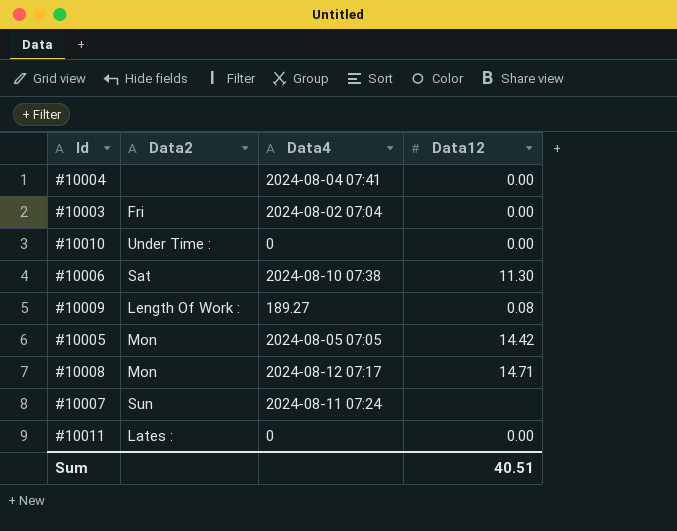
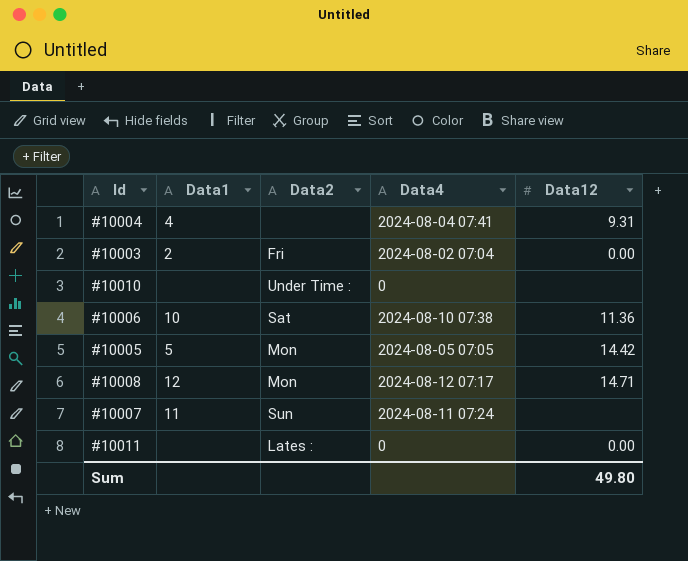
column Data1 | position: none -> 2
row #10009: Length Of Work : | 189.27 | 0.08 -> none
#10004 | Data12: 0.00 -> 9.31
#10010 | Data12: 0.00 -> none
#10006 | Data12: 11.30 -> 11.36
Sum | Data12: 40.51 -> 49.80

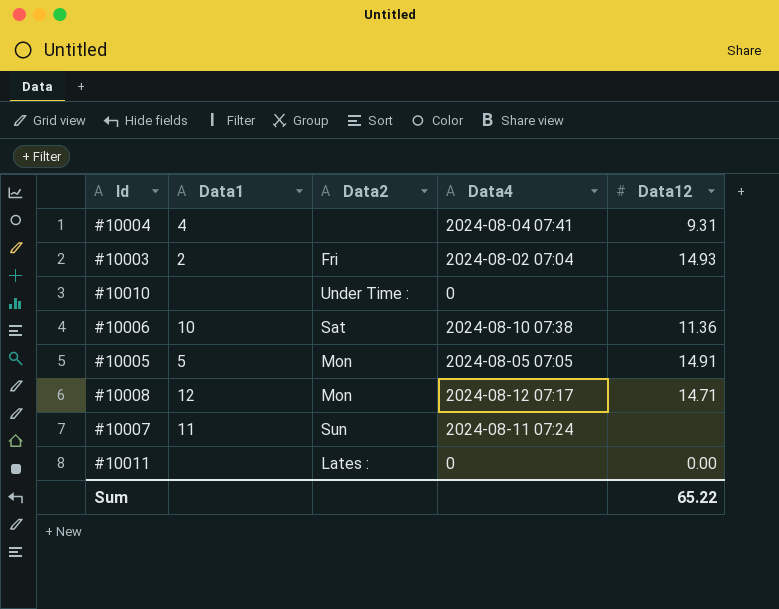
#10003 | Data12: 0.00 -> 14.93
#10005 | Data12: 14.42 -> 14.91
Sum | Data12: 49.80 -> 65.22

